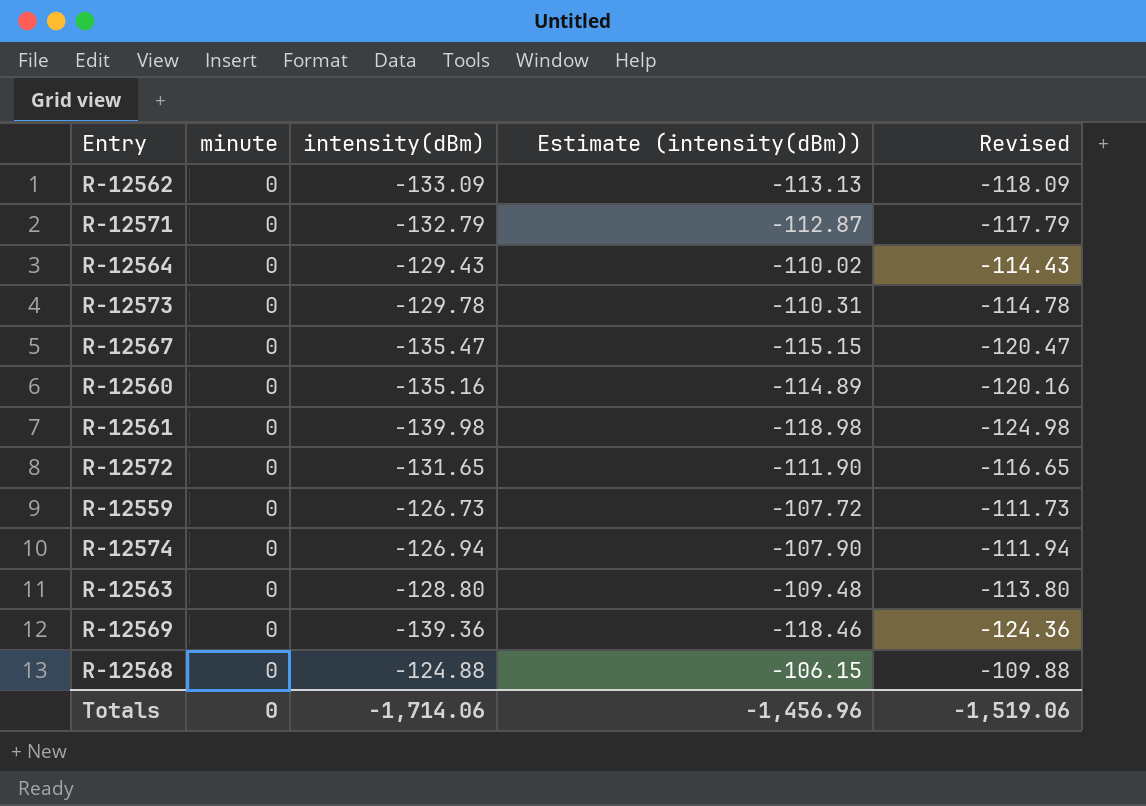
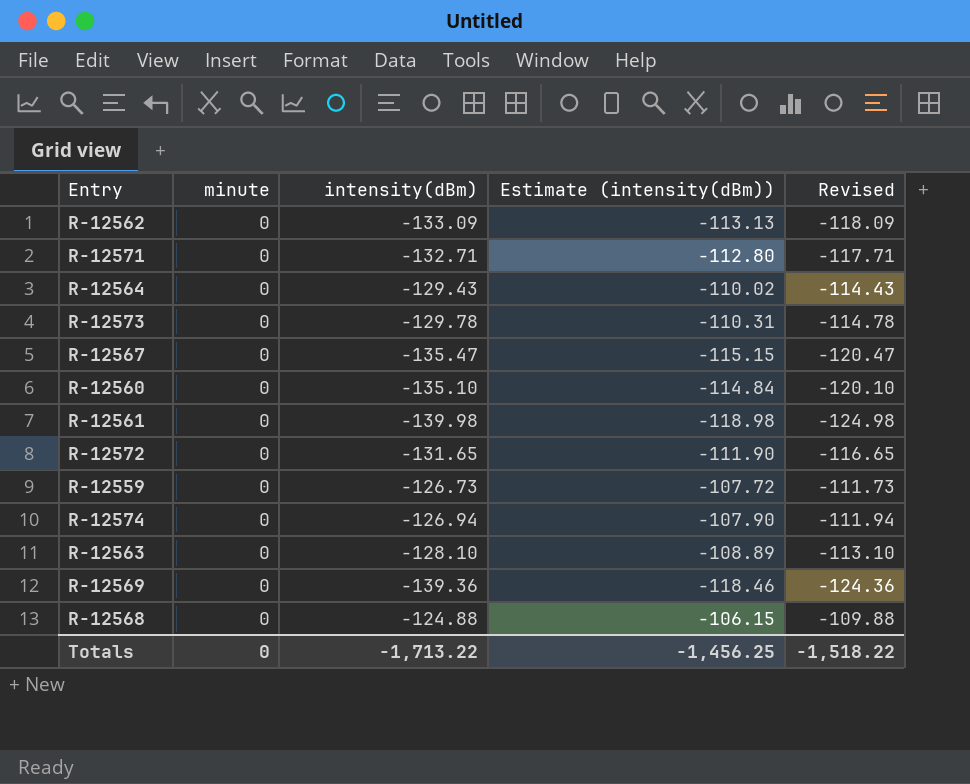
R-12571 | intensity(dBm): -132.79 -> -132.71
R-12571 | Estimate (intensity(dBm)): -112.87 -> -112.80
R-12571 | Revised: -117.79 -> -117.71
R-12560 | intensity(dBm): -135.16 -> -135.10
R-12560 | Estimate (intensity(dBm)): -114.89 -> -114.84
R-12560 | Revised: -120.16 -> -120.10
R-12563 | intensity(dBm): -128.80 -> -128.10
R-12563 | Estimate (intensity(dBm)): -109.48 -> -108.89
R-12563 | Revised: -113.80 -> -113.10
Totals | intensity(dBm): -1,714.06 -> -1,713.22
Totals | Estimate (intensity(dBm)): -1,456.96 -> -1,456.25
Totals | Revised: -1,519.06 -> -1,518.22

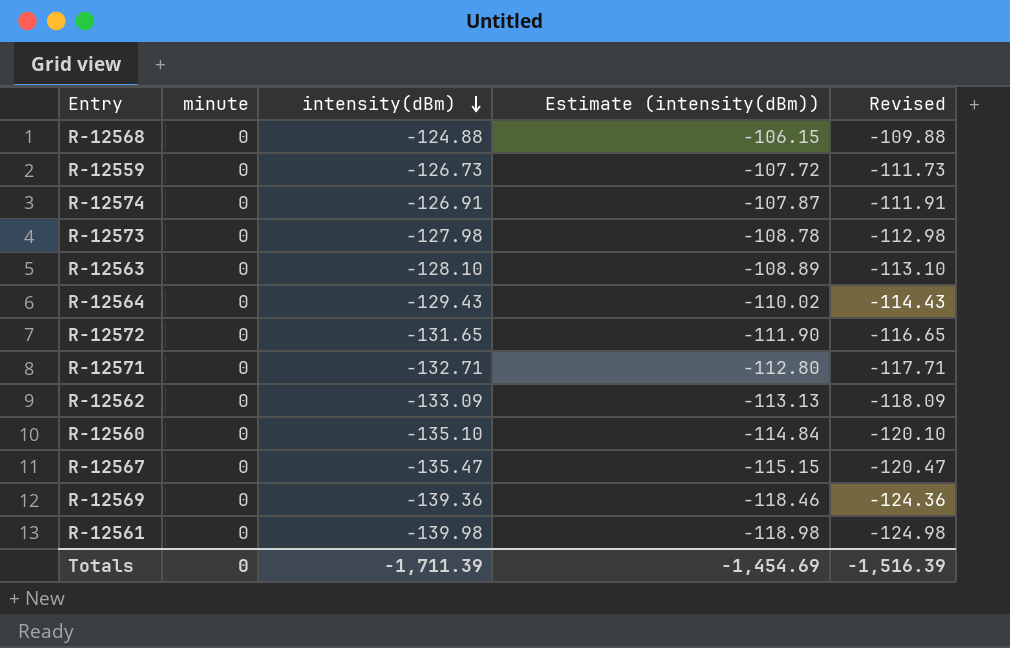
row order: none -> intensity(dBm) descending
R-12574 | intensity(dBm): -126.94 -> -126.91
R-12574 | Estimate (intensity(dBm)): -107.90 -> -107.87
R-12574 | Revised: -111.94 -> -111.91
R-12573 | intensity(dBm): -129.78 -> -127.98
R-12573 | Estimate (intensity(dBm)): -110.31 -> -108.78
R-12573 | Revised: -114.78 -> -112.98
Totals | intensity(dBm): -1,713.22 -> -1,711.39
Totals | Estimate (intensity(dBm)): -1,456.25 -> -1,454.69
Totals | Revised: -1,518.22 -> -1,516.39

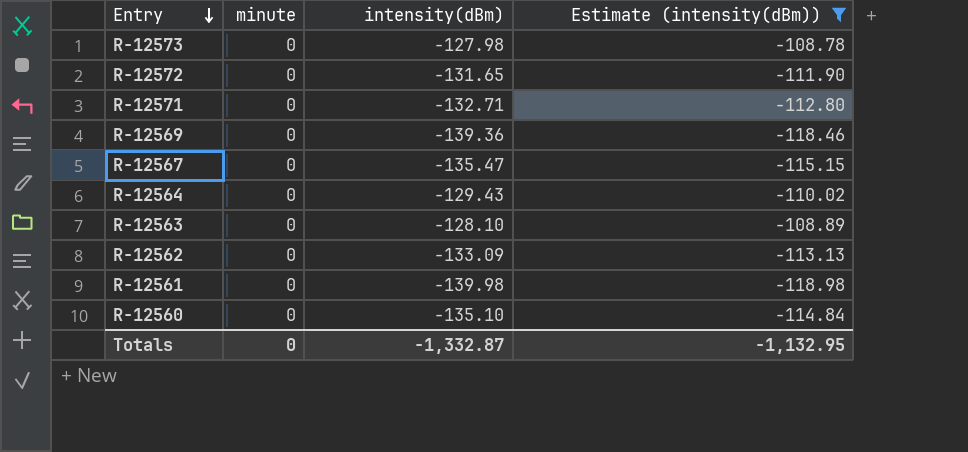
filter: none -> Estimate (intensity(dBm)) <= -108.78
row order: intensity(dBm) descending -> Entry descending
column Revised | formula: [intensity(dBm)] + 15 -> none
Totals | intensity(dBm): -1,711.39 -> -1,332.87
Totals | Estimate (intensity(dBm)): -1,454.69 -> -1,132.95

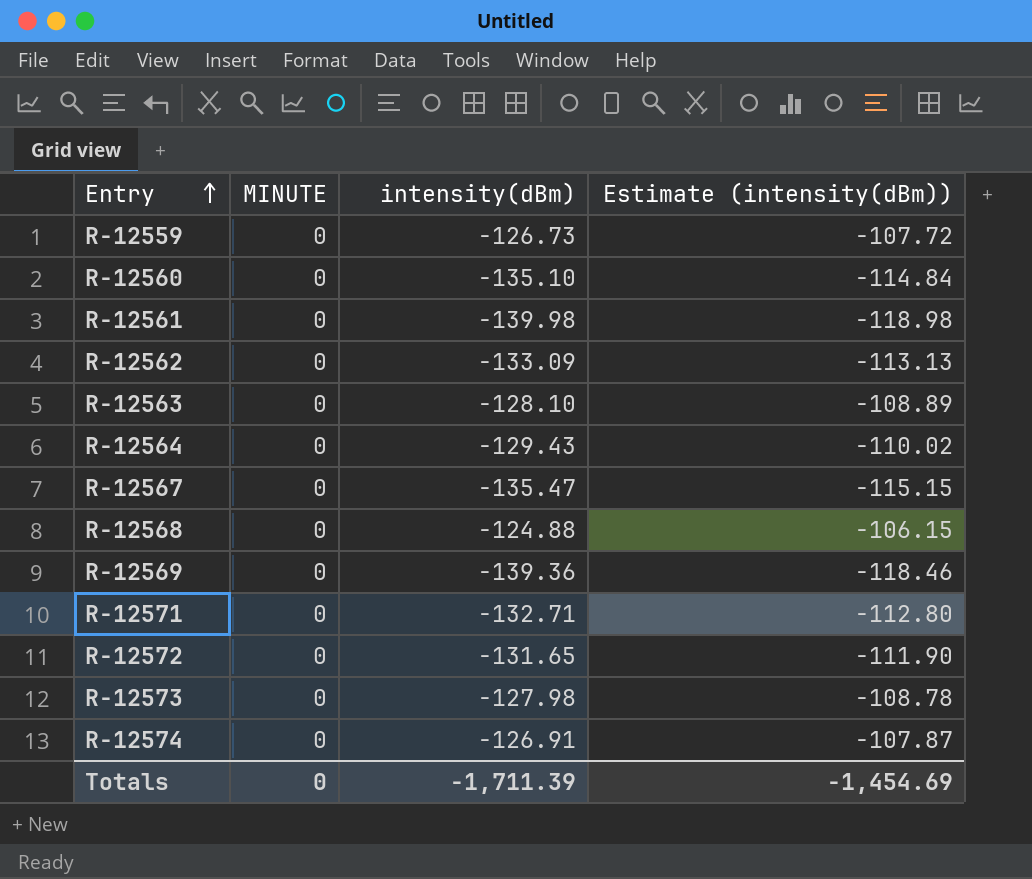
filter: Estimate (intensity(dBm)) <= -108.78 -> none
row order: Entry descending -> Entry ascending
column name: minute -> MINUTE
Totals | intensity(dBm): -1,332.87 -> -1,711.39
Totals | Estimate (intensity(dBm)): -1,132.95 -> -1,454.69

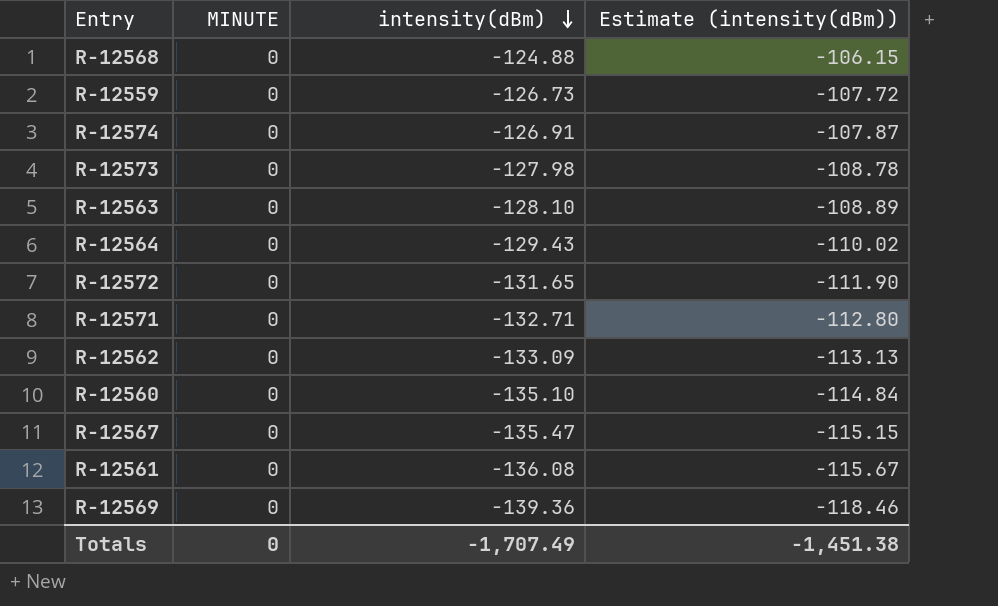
row order: Entry ascending -> intensity(dBm) descending
R-12561 | intensity(dBm): -139.98 -> -136.08
R-12561 | Estimate (intensity(dBm)): -118.98 -> -115.67
Totals | intensity(dBm): -1,711.39 -> -1,707.49
Totals | Estimate (intensity(dBm)): -1,454.69 -> -1,451.38

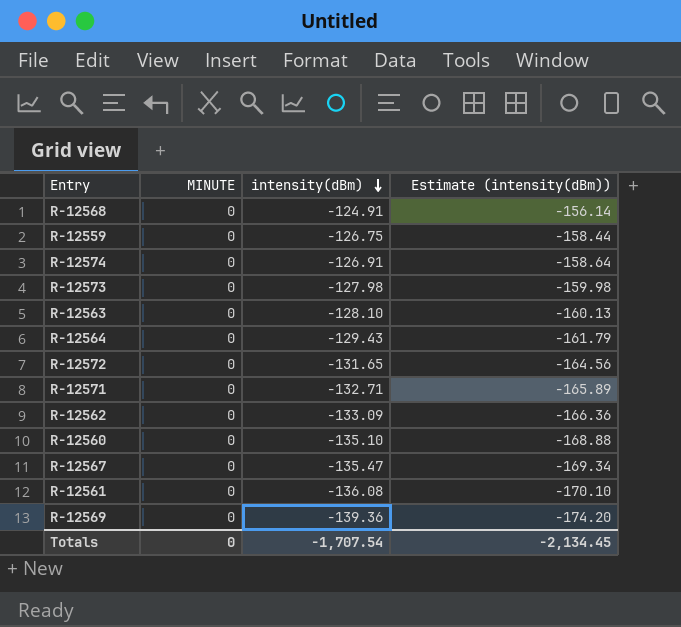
column Estimate (intensity(dBm)) | formula: [intensity(dBm)] * 0.85 -> [intensity(dBm)] * 1.25
R-12568 | intensity(dBm): -124.88 -> -124.91
R-12559 | intensity(dBm): -126.73 -> -126.75
Totals | intensity(dBm): -1,707.49 -> -1,707.54
Totals | Estimate (intensity(dBm)): -1,451.38 -> -2,134.45

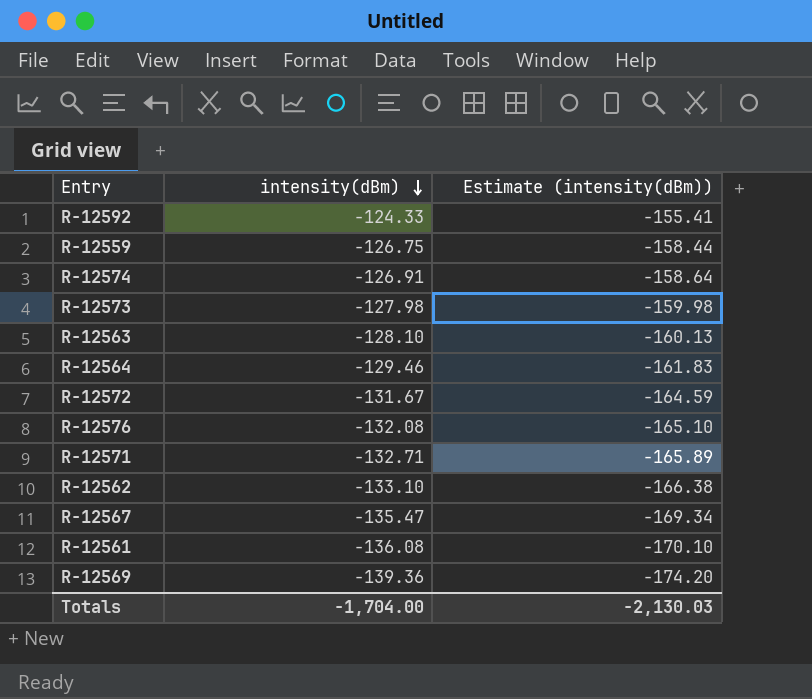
column MINUTE | position: 2 -> none
row R-12568: 0 | -124.91 | -156.14 -> none
row R-12560: 0 | -135.10 | -168.88 -> none
row R-12592: none -> -124.33 | -155.41
R-12564 | intensity(dBm): -129.43 -> -129.46
R-12564 | Estimate (intensity(dBm)): -161.79 -> -161.83
R-12572 | intensity(dBm): -131.65 -> -131.67
R-12572 | Estimate (intensity(dBm)): -164.56 -> -164.59
row R-12576: none -> -132.08 | -165.10
R-12562 | intensity(dBm): -133.09 -> -133.10
R-12562 | Estimate (intensity(dBm)): -166.36 -> -166.38
Totals | intensity(dBm): -1,707.54 -> -1,704.00
Totals | Estimate (intensity(dBm)): -2,134.45 -> -2,130.03

